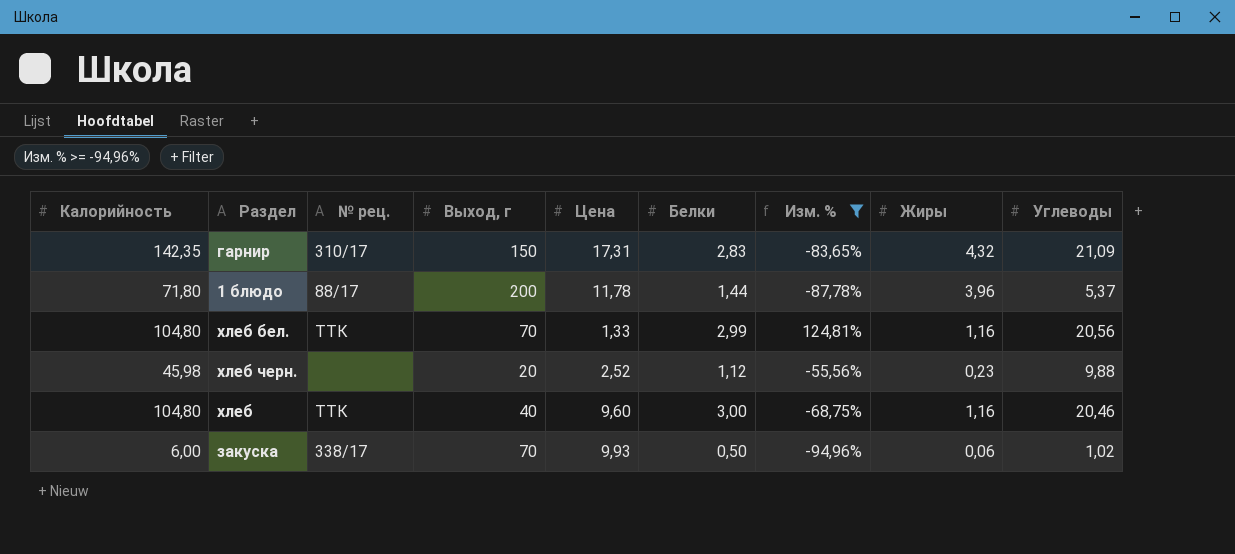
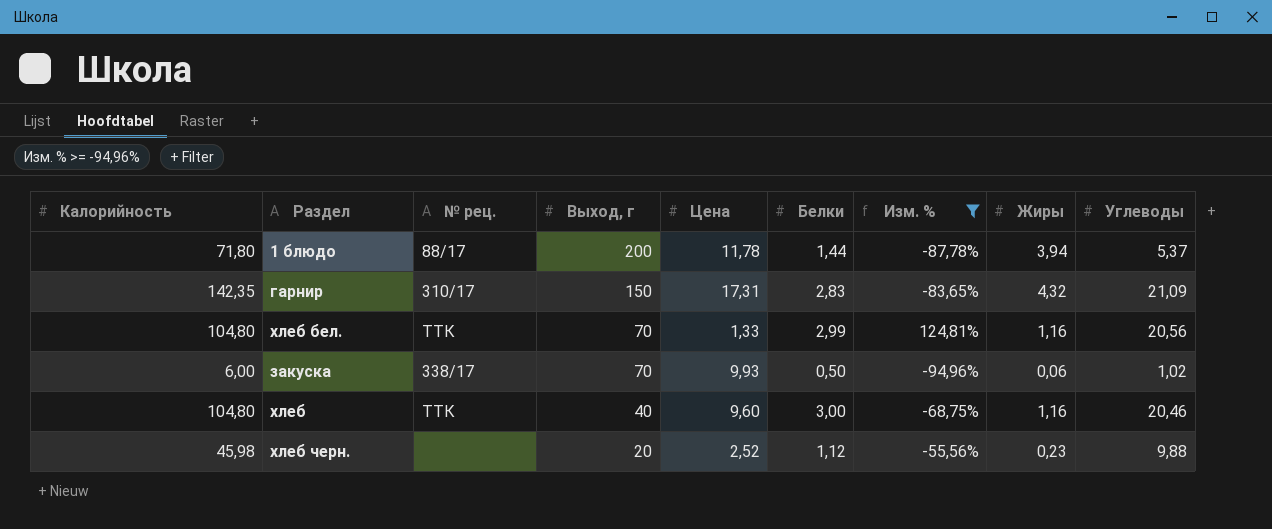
row order: none -> Выход, г descending
1 блюдо | Жиры: 3,96 -> 3,94

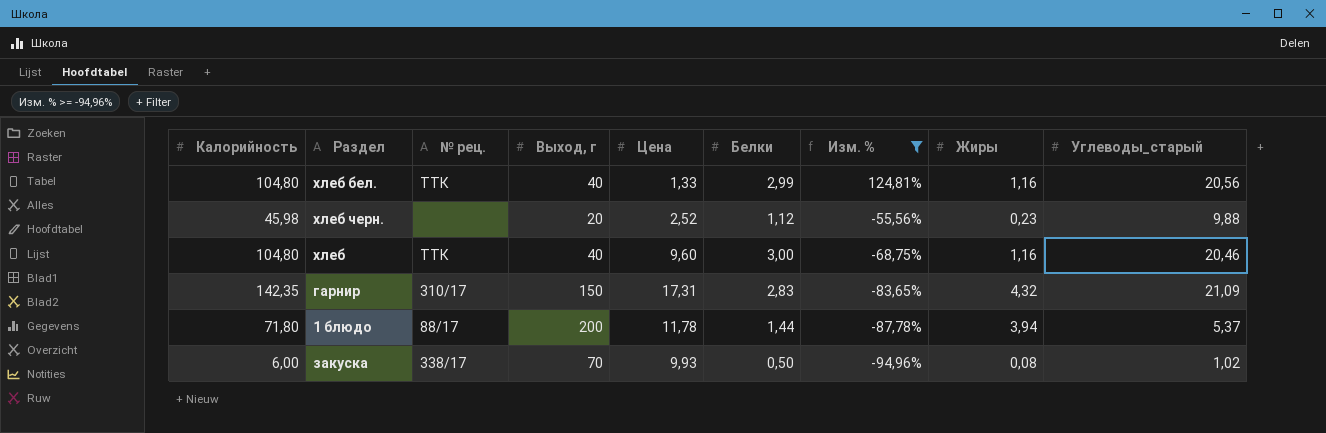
row order: Выход, г descending -> Изм. % descending
column name: Углеводы -> Углеводы_старый
хлеб бел. | Выход, г: 70 -> 40
закуска | Жиры: 0,06 -> 0,08

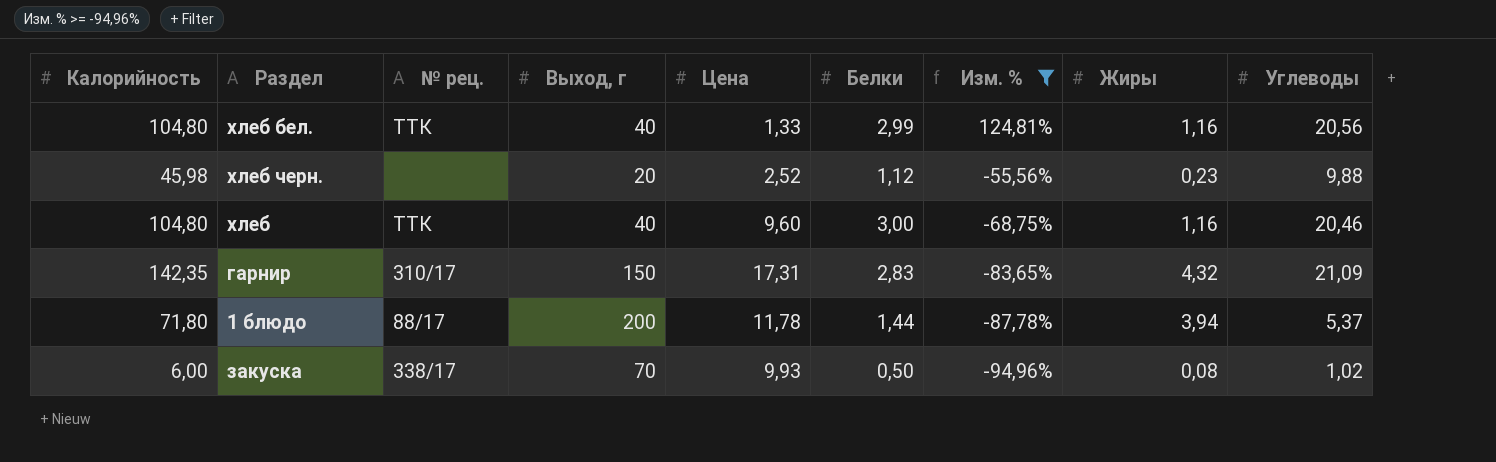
column name: Углеводы_старый -> Углеводы

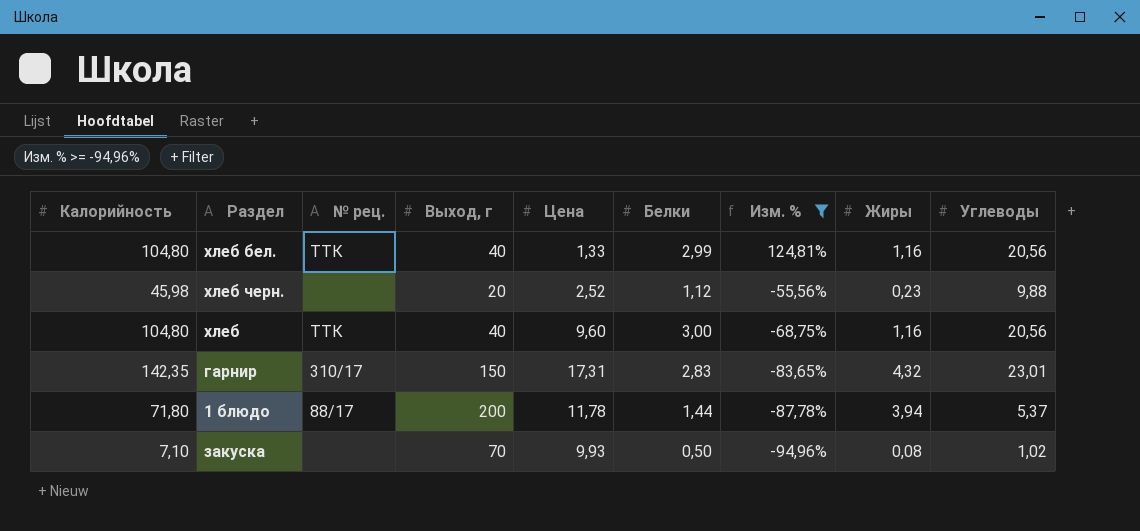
хлеб | Углеводы: 20,46 -> 20,56
гарнир | Углеводы: 21,09 -> 23,01
закуска | Калорийность: 6,00 -> 7,10
закуска | № рец.: 338/17 -> none

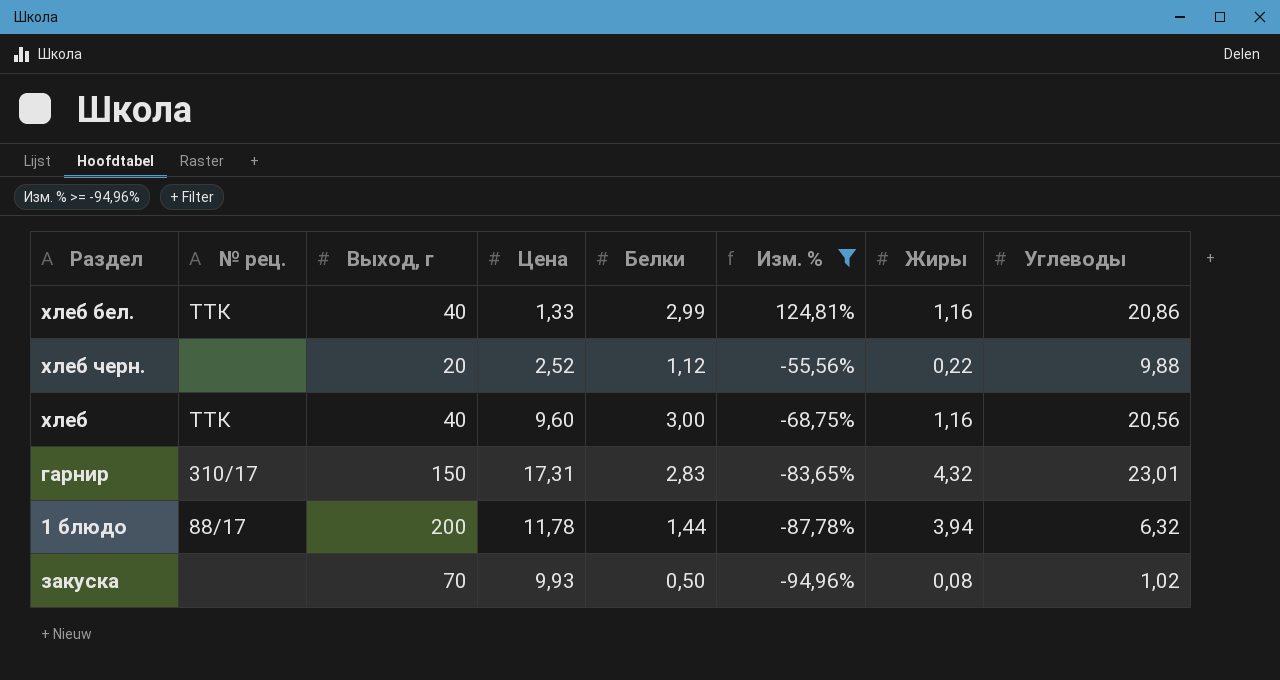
column Калорийность | position: 1 -> none
хлеб бел. | Углеводы: 20,56 -> 20,86
хлеб черн. | Жиры: 0,23 -> 0,22
1 блюдо | Углеводы: 5,37 -> 6,32

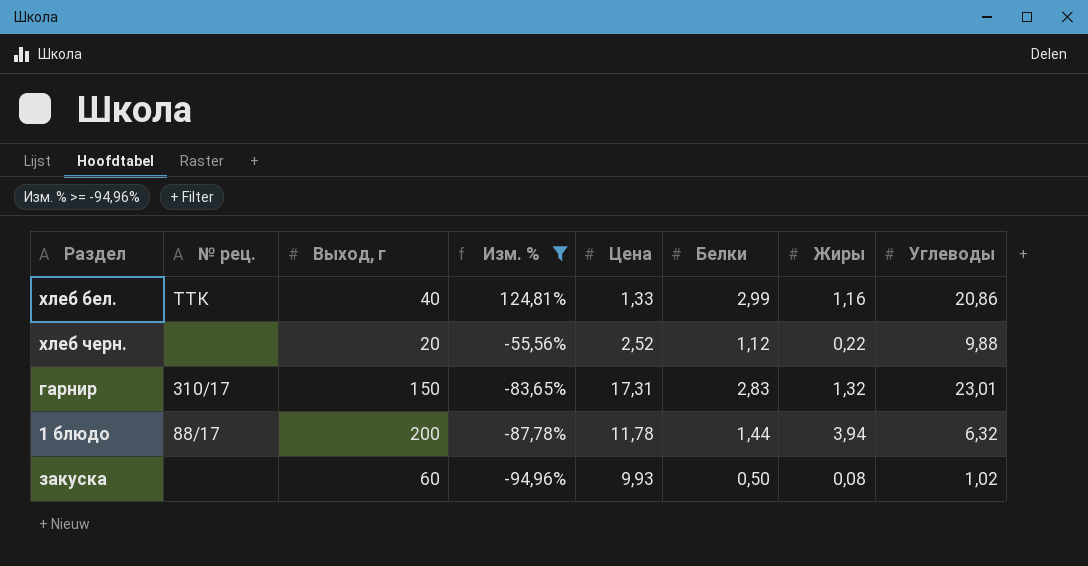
column Изм. % | position: 6 -> 4
row хлеб: ТТК | 40 | 9,60 | 3,00 | -68,75% | 1,16 | 20,56 -> none
гарнир | Жиры: 4,32 -> 1,32
закуска | Выход, г: 70 -> 60

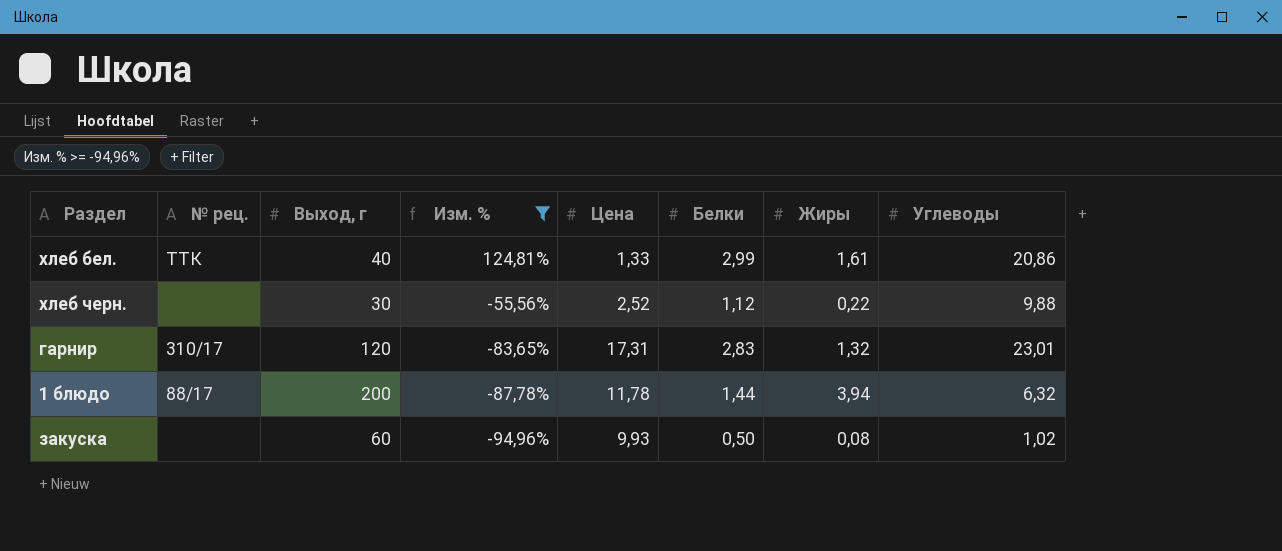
хлеб бел. | Жиры: 1,16 -> 1,61
хлеб черн. | Выход, г: 20 -> 30
гарнир | Выход, г: 150 -> 120

